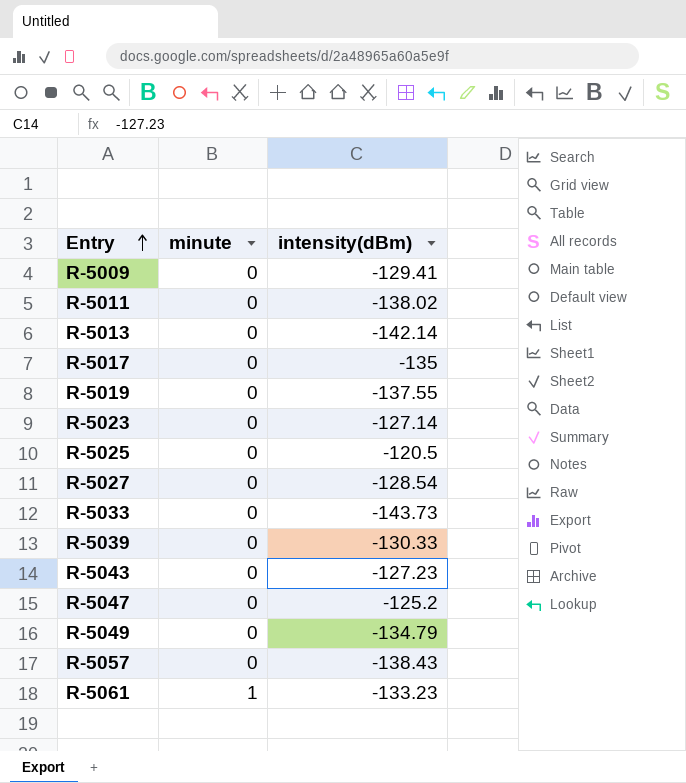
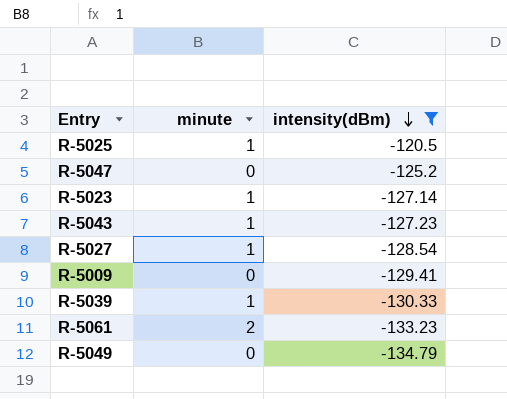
filter: none -> intensity(dBm) >= -134.79
row order: Entry ascending -> intensity(dBm) descending
R-5025 | minute: 0 -> 1
R-5023 | minute: 0 -> 1
R-5043 | minute: 0 -> 1
R-5027 | minute: 0 -> 1
R-5039 | minute: 0 -> 1
R-5061 | minute: 1 -> 2

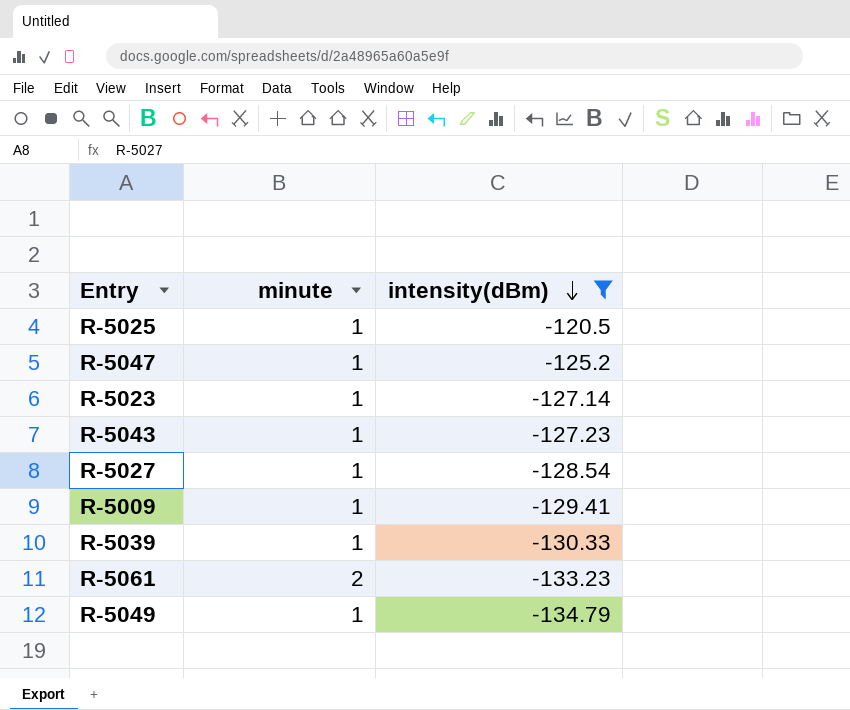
R-5047 | minute: 0 -> 1
R-5009 | minute: 0 -> 1
R-5049 | minute: 0 -> 1

